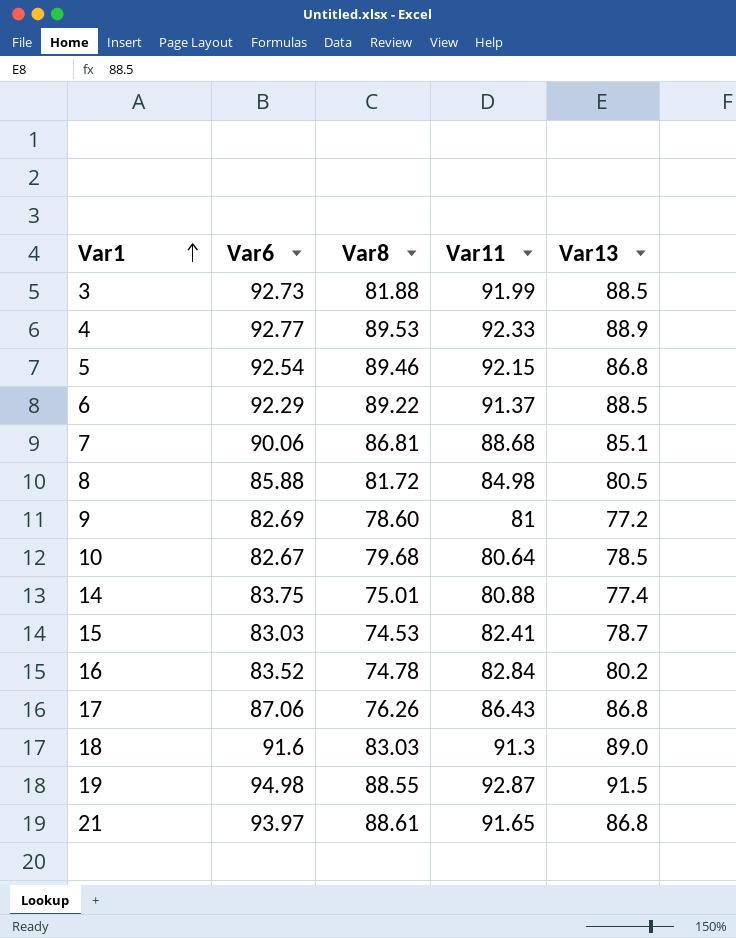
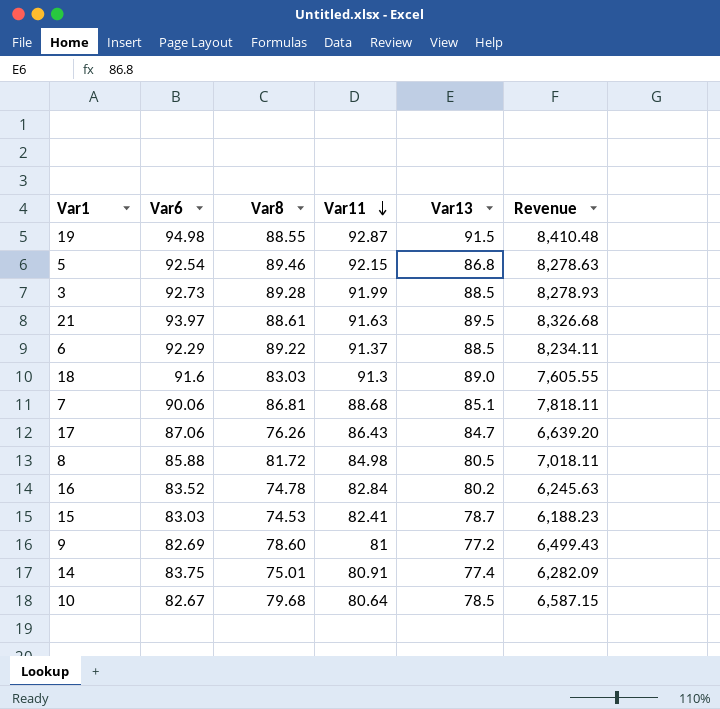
row order: Var1 ascending -> Var11 descending
column Revenue | formula: none -> [Var6] * [Var8]
row 4: 92.77 | 89.53 | 92.33 | 88.9 -> none
3 | Var8: 81.88 -> 89.28
21 | Var11: 91.65 -> 91.63
21 | Var13: 86.8 -> 89.5
17 | Var13: 86.8 -> 84.7
14 | Var11: 80.88 -> 80.91

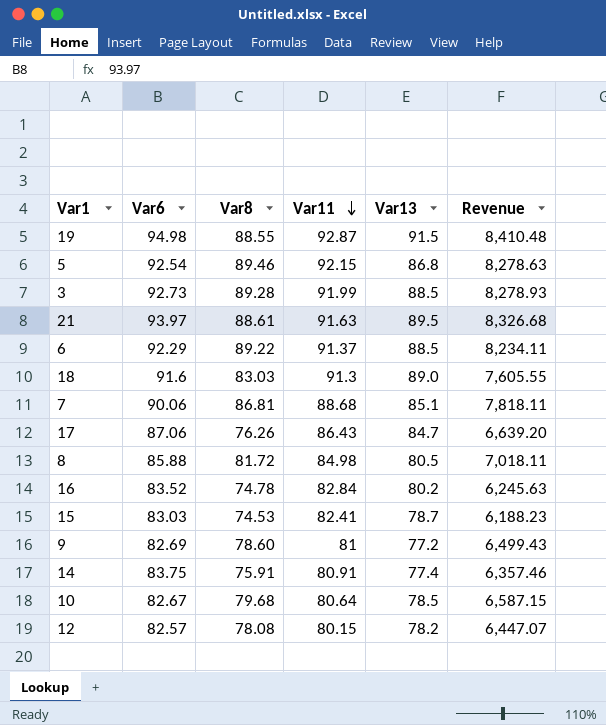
14 | Var8: 75.01 -> 75.91
14 | Revenue: 6,282.09 -> 6,357.46
row 12: none -> 82.57 | 78.08 | 80.15 | 78.2 | 6,447.07

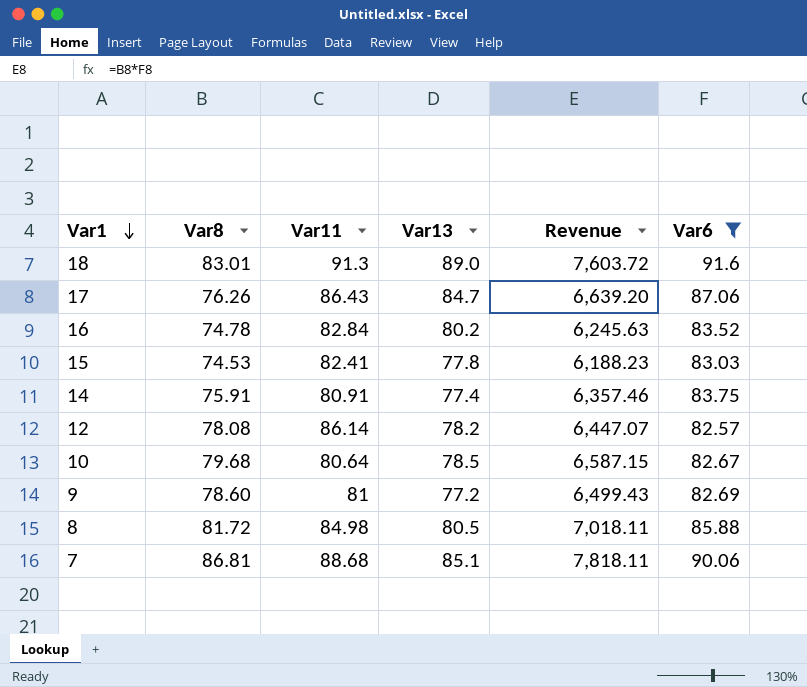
filter: none -> Var6 <= 91.6
row order: Var11 descending -> Var1 descending
column Var6 | position: 2 -> 6
18 | Var8: 83.03 -> 83.01
18 | Revenue: 7,605.55 -> 7,603.72
15 | Var13: 78.7 -> 77.8
12 | Var11: 80.15 -> 86.14

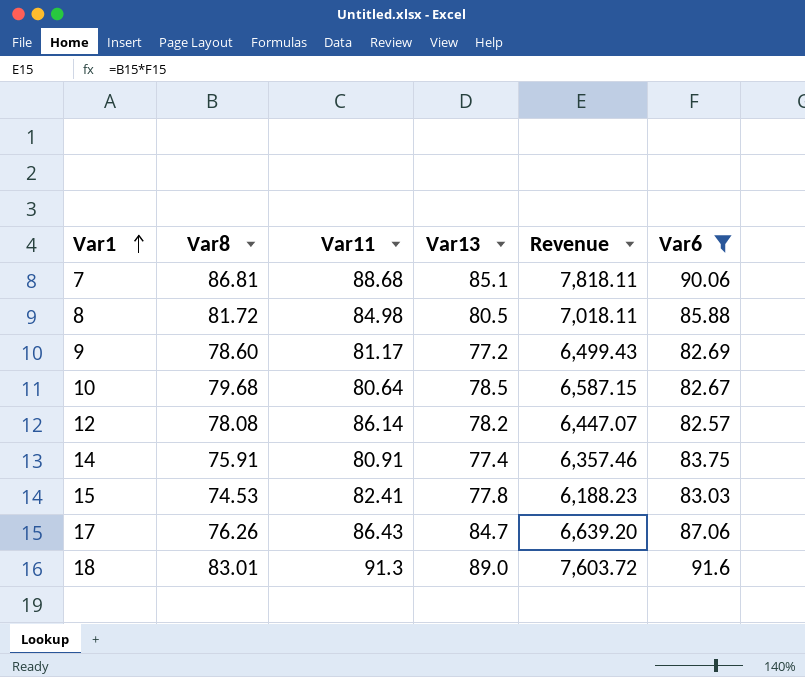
row order: Var1 descending -> Var1 ascending
row 16: 74.78 | 82.84 | 80.2 | 6,245.63 | 83.52 -> none
9 | Var11: 81 -> 81.17

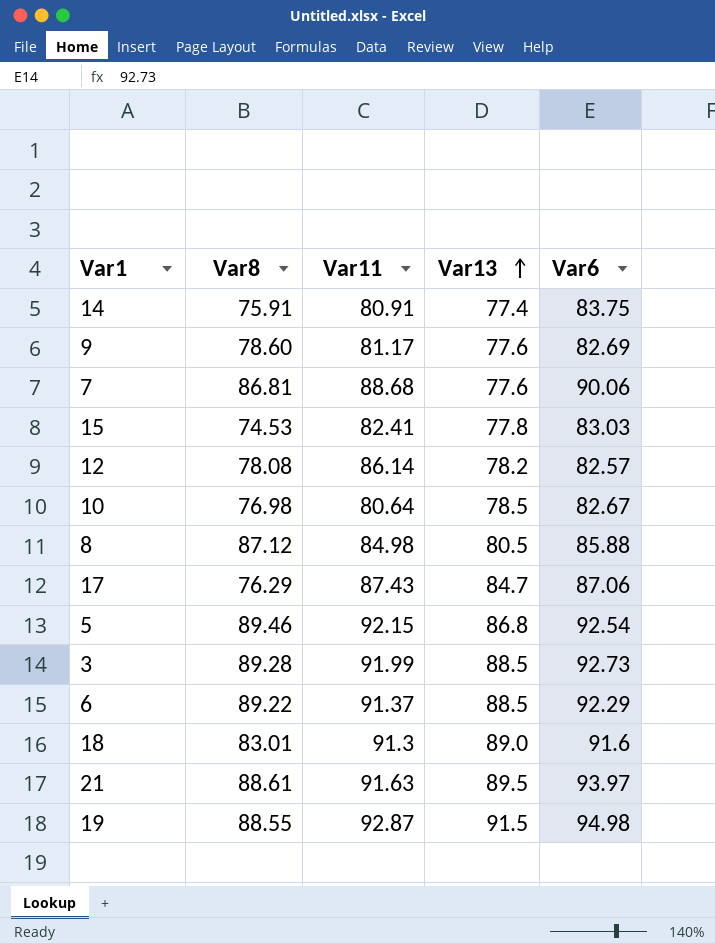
filter: Var6 <= 91.6 -> none
row order: Var1 ascending -> Var13 ascending
column Revenue | formula: [Var8] * [Var6] -> none
9 | Var13: 77.2 -> 77.6
7 | Var13: 85.1 -> 77.6
10 | Var8: 79.68 -> 76.98
8 | Var8: 81.72 -> 87.12
17 | Var8: 76.26 -> 76.29
17 | Var11: 86.43 -> 87.43

